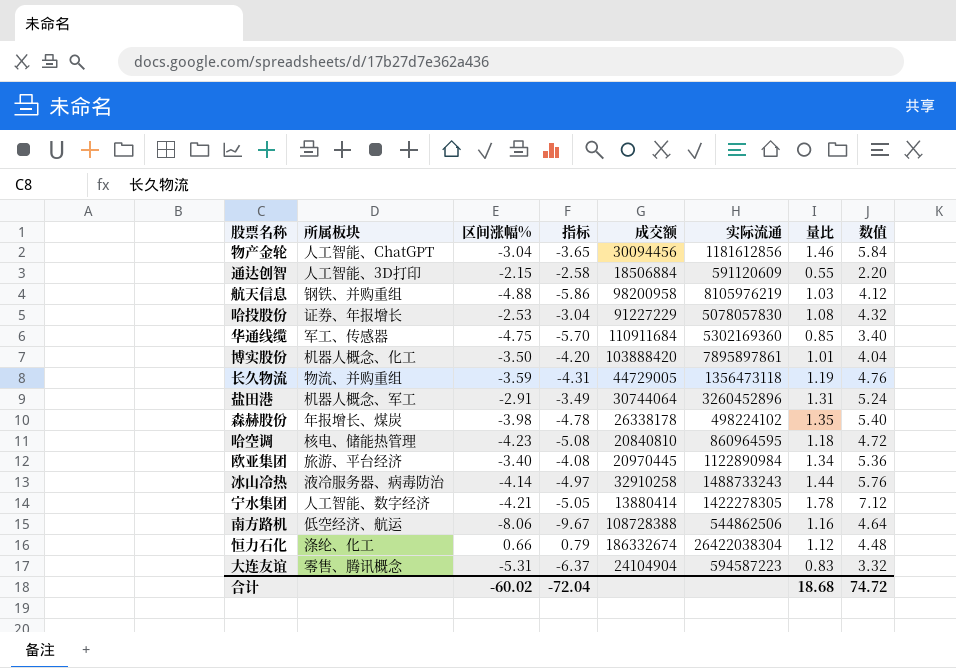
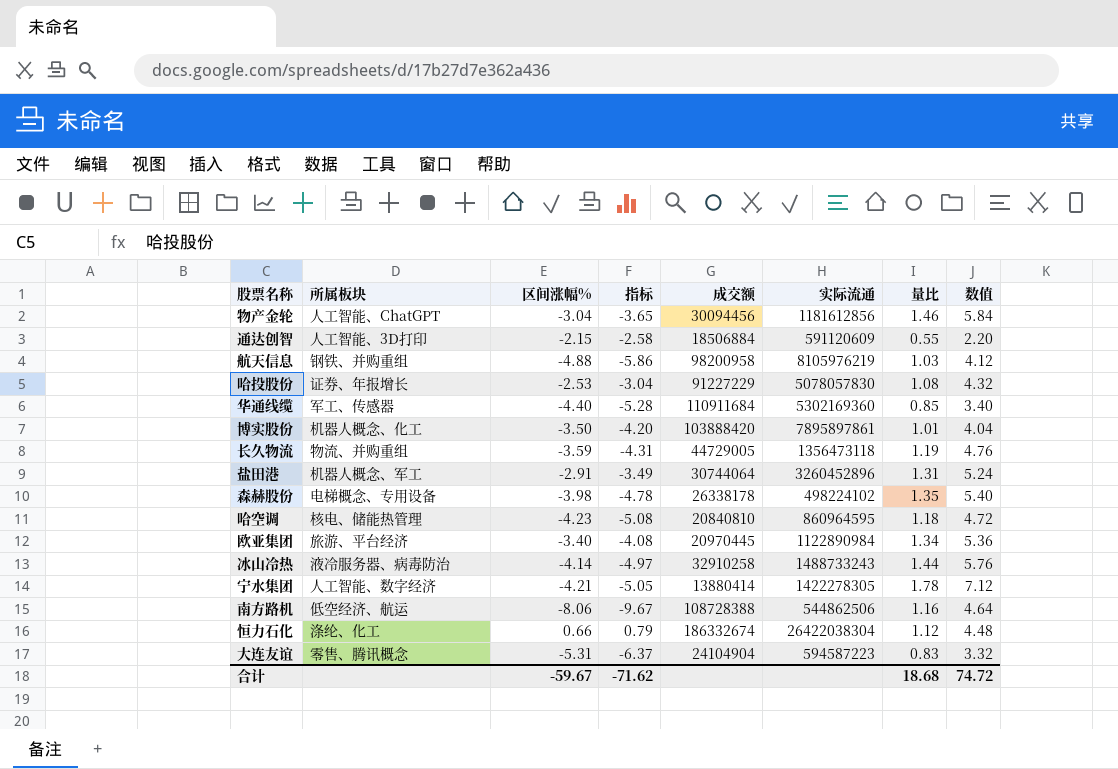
华通线缆 | 区间涨幅%: -4.75 -> -4.40
华通线缆 | 指标: -5.70 -> -5.28
森赫股份 | 所属板块: 年报增长、煤炭 -> 电梯概念、专用设备
合计 | 区间涨幅%: -60.02 -> -59.67
合计 | 指标: -72.04 -> -71.62

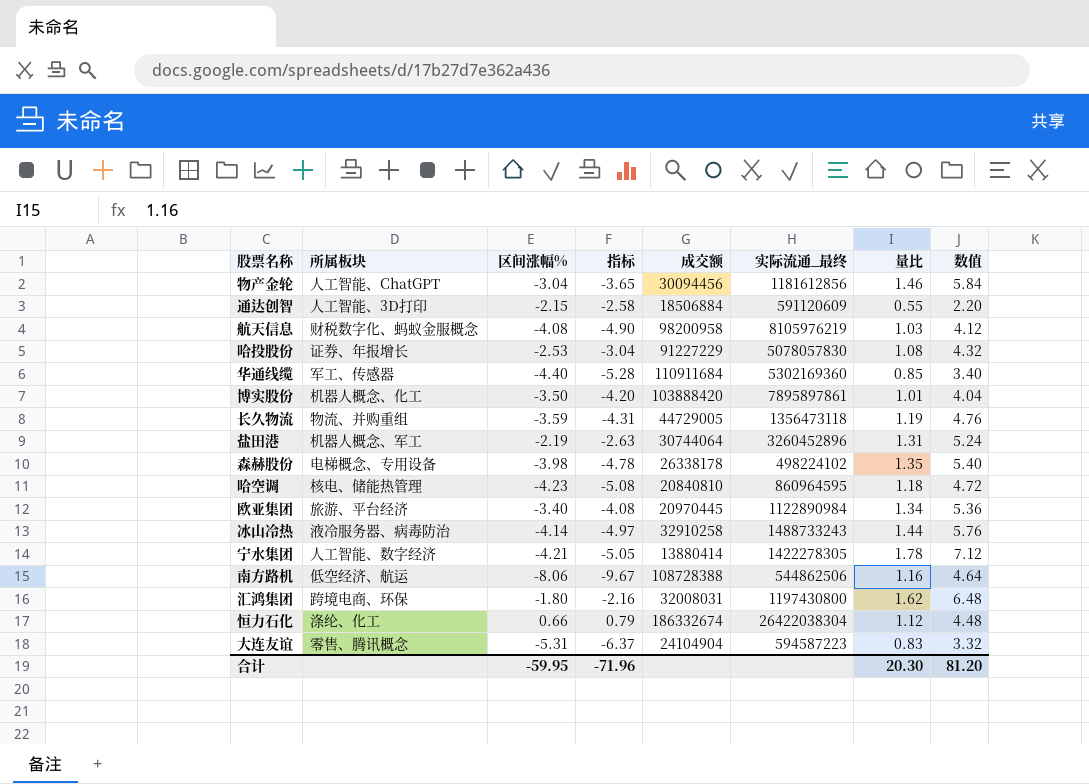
column name: 实际流通 -> 实际流通_最终
航天信息 | 所属板块: 钢铁、并购重组 -> 财税数字化、蚂蚁金服概念
航天信息 | 区间涨幅%: -4.88 -> -4.08
航天信息 | 指标: -5.86 -> -4.90
盐田港 | 区间涨幅%: -2.91 -> -2.19
盐田港 | 指标: -3.49 -> -2.63
row 汇鸿集团: none -> 跨境电商、环保 | -1.80 | -2.16 | 32008031 | 1197430800 | 1.62 | 6.48
合计 | 区间涨幅%: -59.67 -> -59.95
合计 | 指标: -71.62 -> -71.96
合计 | 量比: 18.68 -> 20.30
合计 | 数值: 74.72 -> 81.20

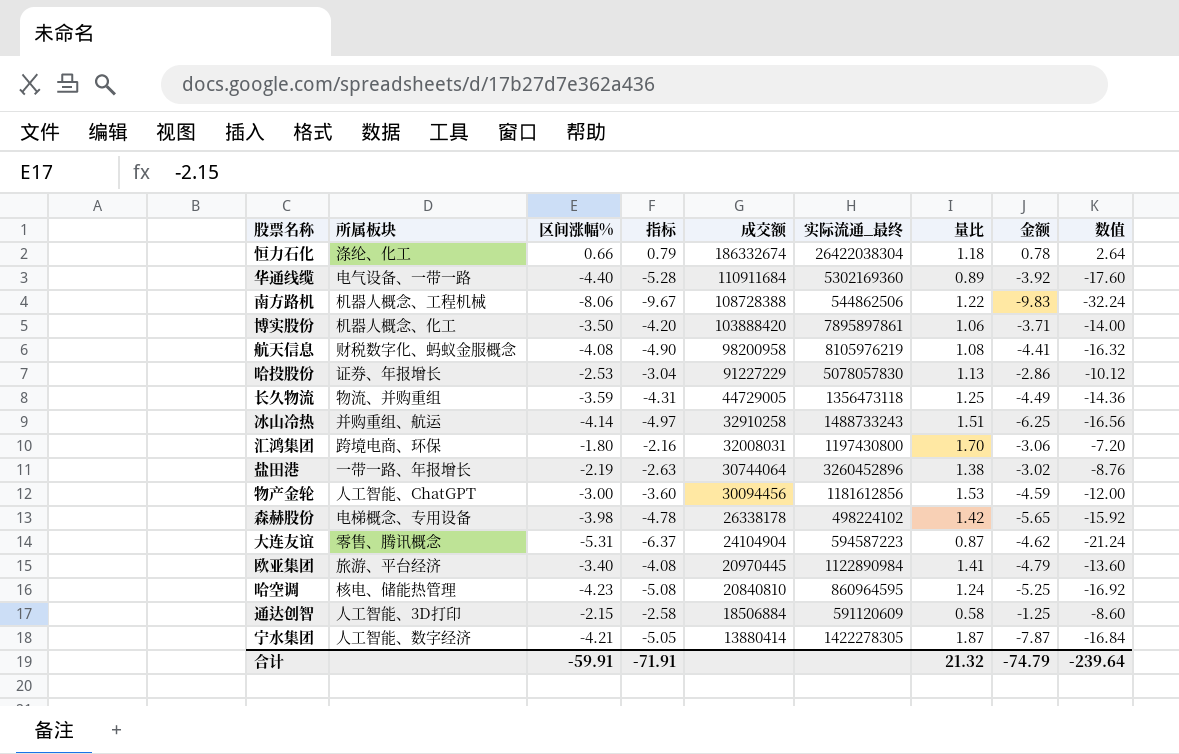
row order: none -> 成交额 descending
column 金额 | formula: none -> [区间涨幅%] * [量比]
column 数值 | formula: [量比] * 4 -> [区间涨幅%] * 4
恒力石化 | 量比: 1.12 -> 1.18
华通线缆 | 所属板块: 军工、传感器 -> 电气设备、一带一路
华通线缆 | 量比: 0.85 -> 0.89
南方路机 | 所属板块: 低空经济、航运 -> 机器人概念、工程机械
南方路机 | 量比: 1.16 -> 1.22
博实股份 | 量比: 1.01 -> 1.06
航天信息 | 量比: 1.03 -> 1.08
哈投股份 | 量比: 1.08 -> 1.13
长久物流 | 量比: 1.19 -> 1.25
冰山冷热 | 所属板块: 液冷服务器、病毒防治 -> 并购重组、航运
冰山冷热 | 量比: 1.44 -> 1.51
汇鸿集团 | 量比: 1.62 -> 1.70
盐田港 | 所属板块: 机器人概念、军工 -> 一带一路、年报增长
盐田港 | 量比: 1.31 -> 1.38
物产金轮 | 区间涨幅%: -3.04 -> -3.00
物产金轮 | 指标: -3.65 -> -3.60
物产金轮 | 量比: 1.46 -> 1.53
森赫股份 | 量比: 1.35 -> 1.42
大连友谊 | 量比: 0.83 -> 0.87
欧亚集团 | 量比: 1.34 -> 1.41
哈空调 | 量比: 1.18 -> 1.24
通达创智 | 量比: 0.55 -> 0.58
宁水集团 | 量比: 1.78 -> 1.87
合计 | 区间涨幅%: -59.95 -> -59.91
合计 | 指标: -71.96 -> -71.91
合计 | 量比: 20.30 -> 21.32
合计 | 数值: 81.20 -> -239.64

